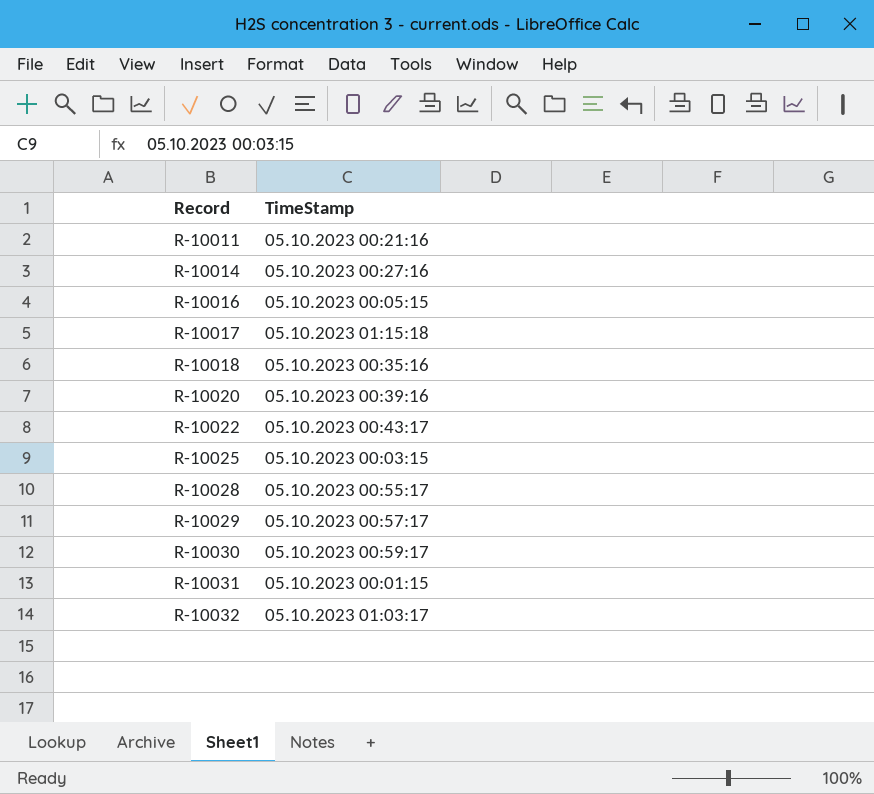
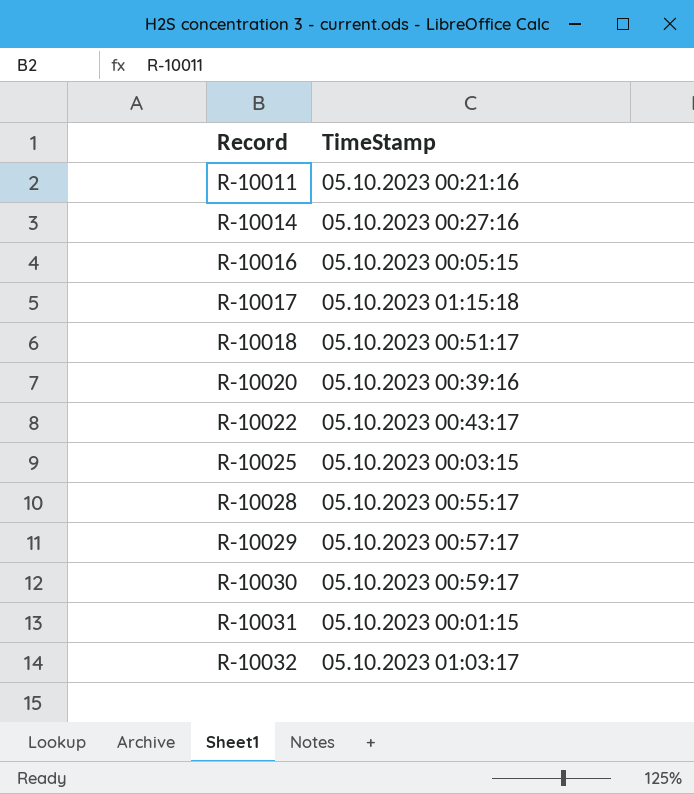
R-10018 | TimeStamp: 05.10.2023 00:35:16 -> 05.10.2023 00:51:17

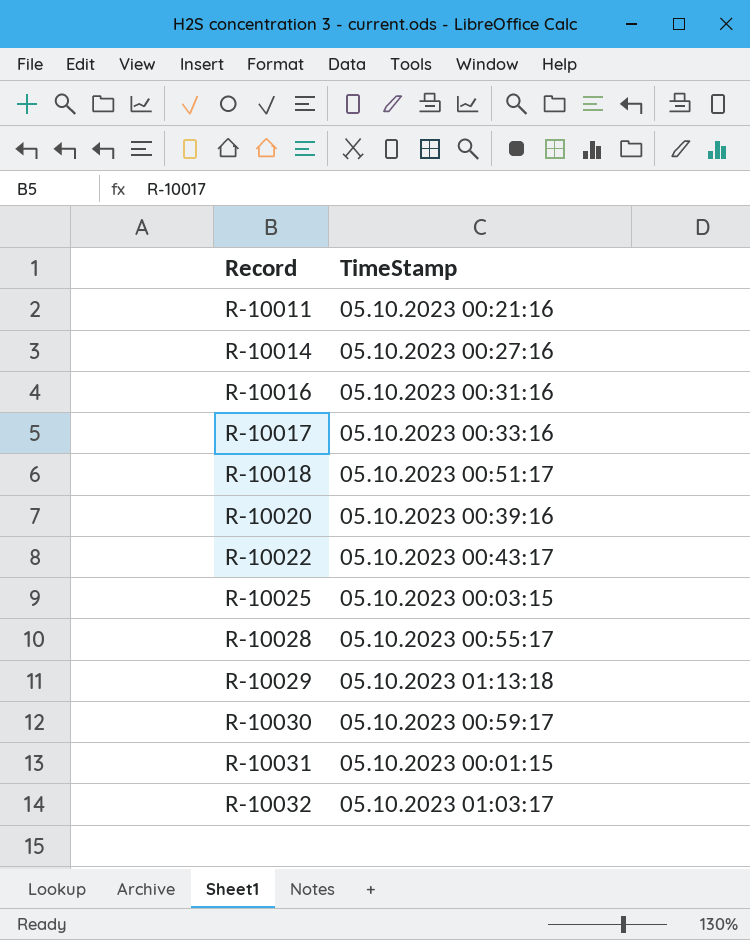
R-10016 | TimeStamp: 05.10.2023 00:05:15 -> 05.10.2023 00:31:16
R-10017 | TimeStamp: 05.10.2023 01:15:18 -> 05.10.2023 00:33:16
R-10029 | TimeStamp: 05.10.2023 00:57:17 -> 05.10.2023 01:13:18

